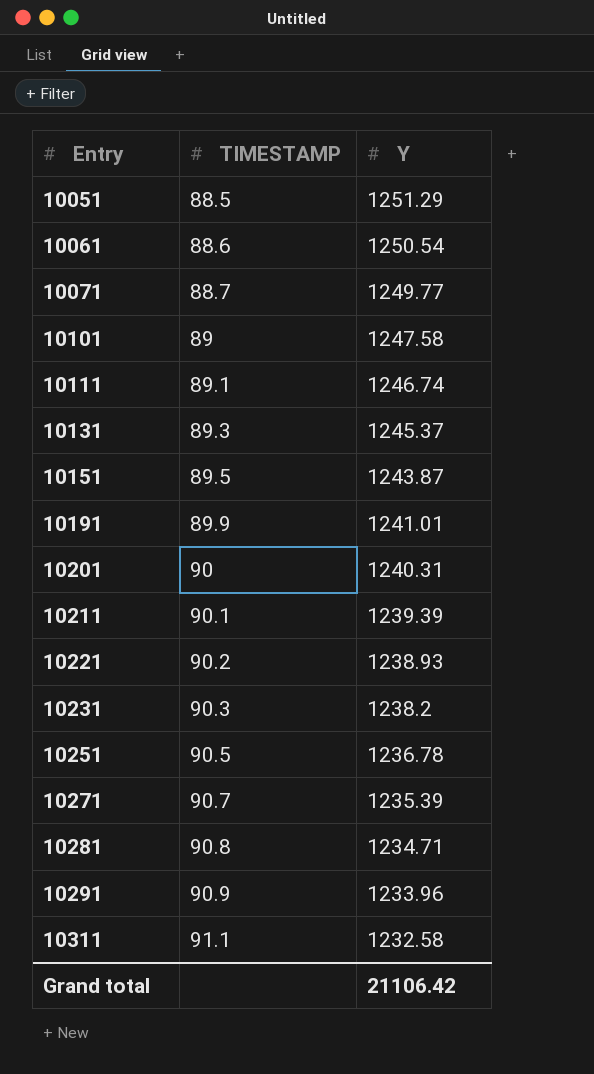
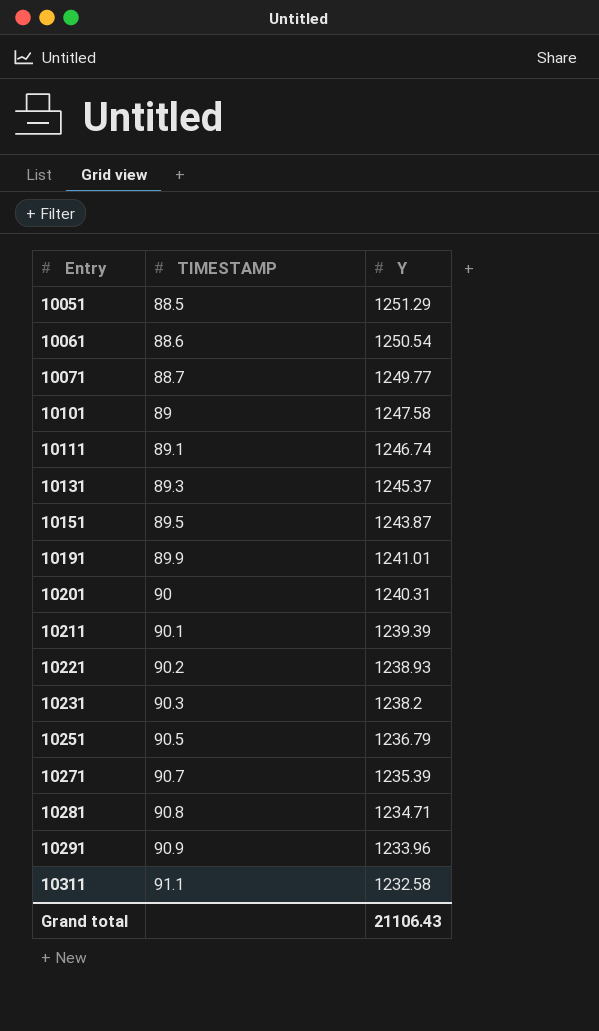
10251 | Y: 1236.78 -> 1236.79
Grand total | Y: 21106.42 -> 21106.43

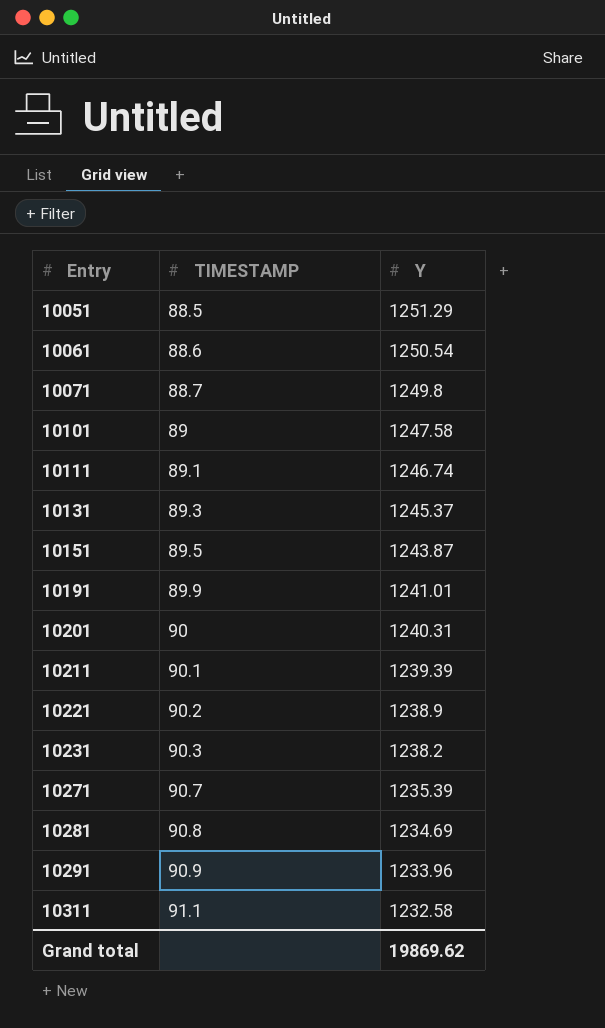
row 10251: 90.5 | 1236.79 -> none
10071 | Y: 1249.77 -> 1249.8
10221 | Y: 1238.93 -> 1238.9
10281 | Y: 1234.71 -> 1234.69
Grand total | Y: 21106.43 -> 19869.62

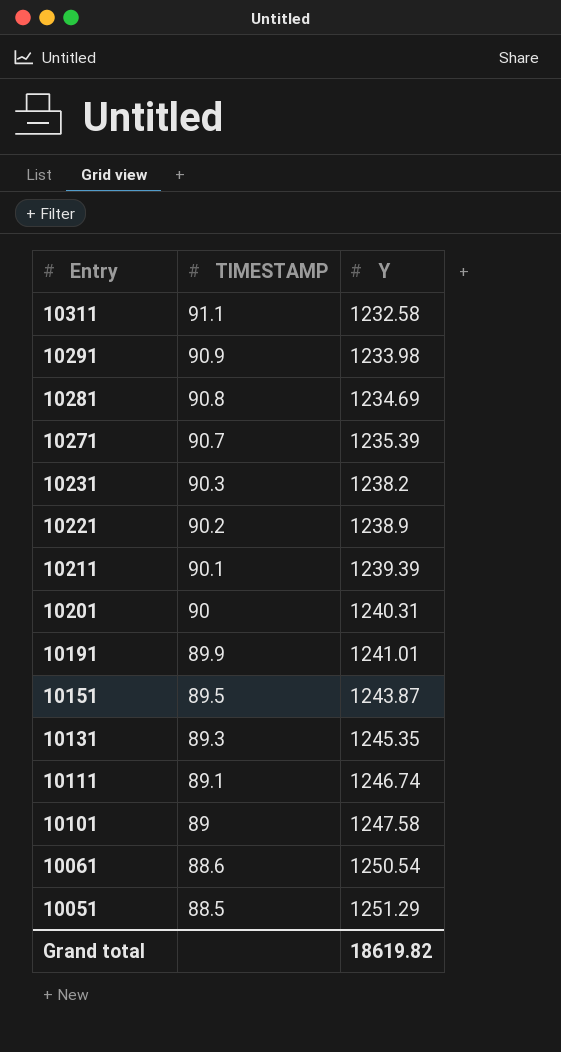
row order: Entry ascending -> Entry descending
row 10071: 88.7 | 1249.8 -> none
10291 | Y: 1233.96 -> 1233.98
10131 | Y: 1245.37 -> 1245.35
Grand total | Y: 19869.62 -> 18619.82

